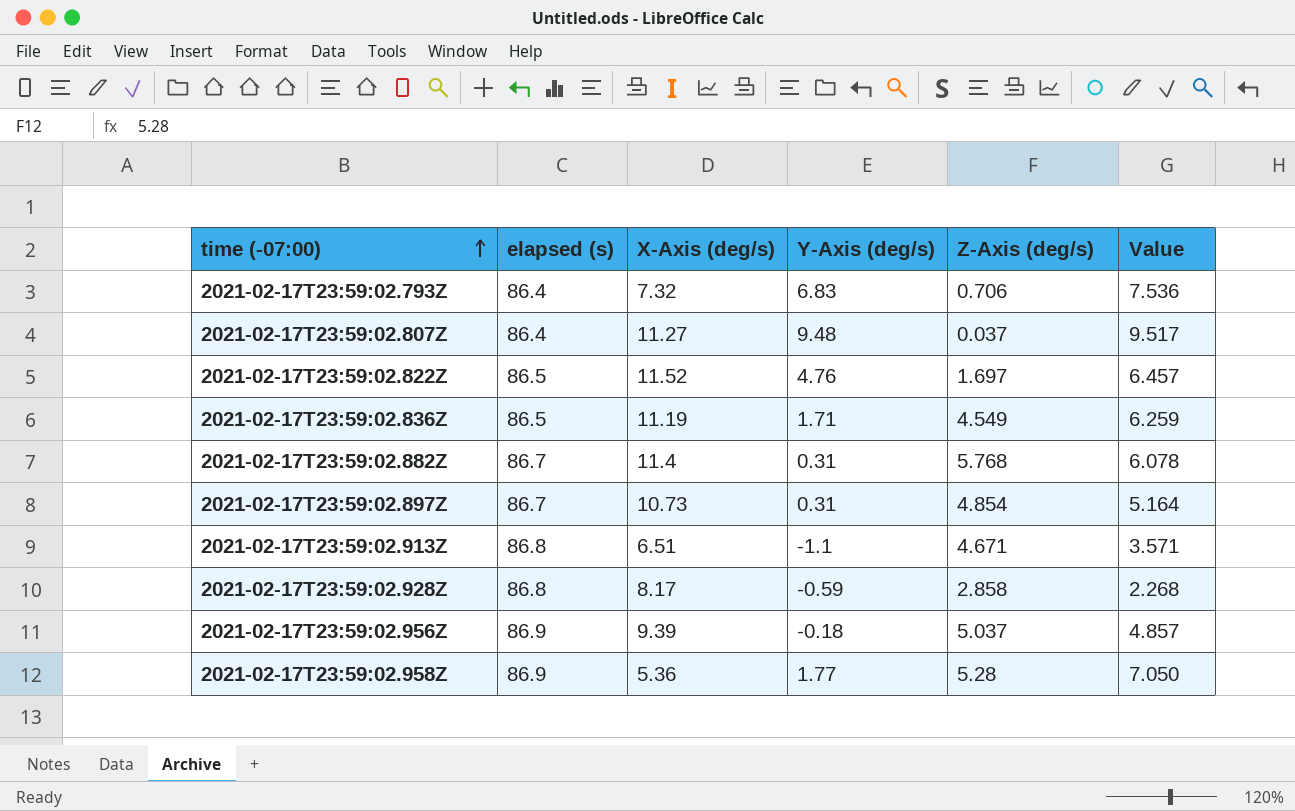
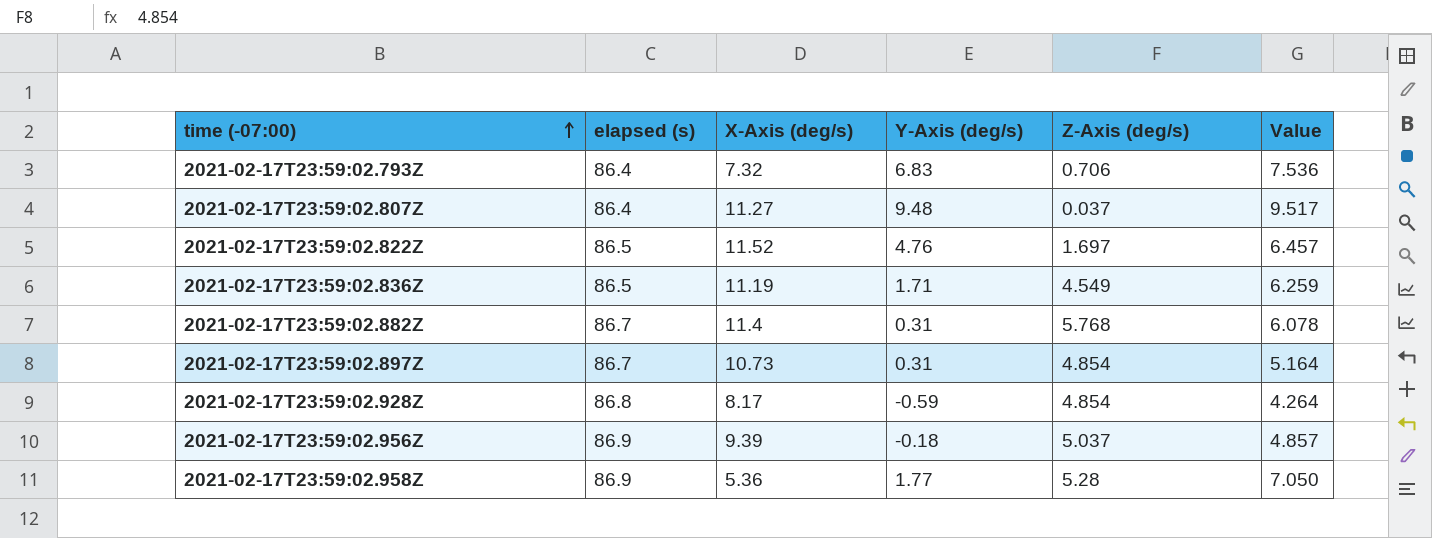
row 2021-02-17T23:59:02.913Z: 86.8 | 6.51 | -1.1 | 4.671 | 3.571 -> none
2021-02-17T23:59:02.928Z | Z-Axis (deg/s): 2.858 -> 4.854
2021-02-17T23:59:02.928Z | Value: 2.268 -> 4.264

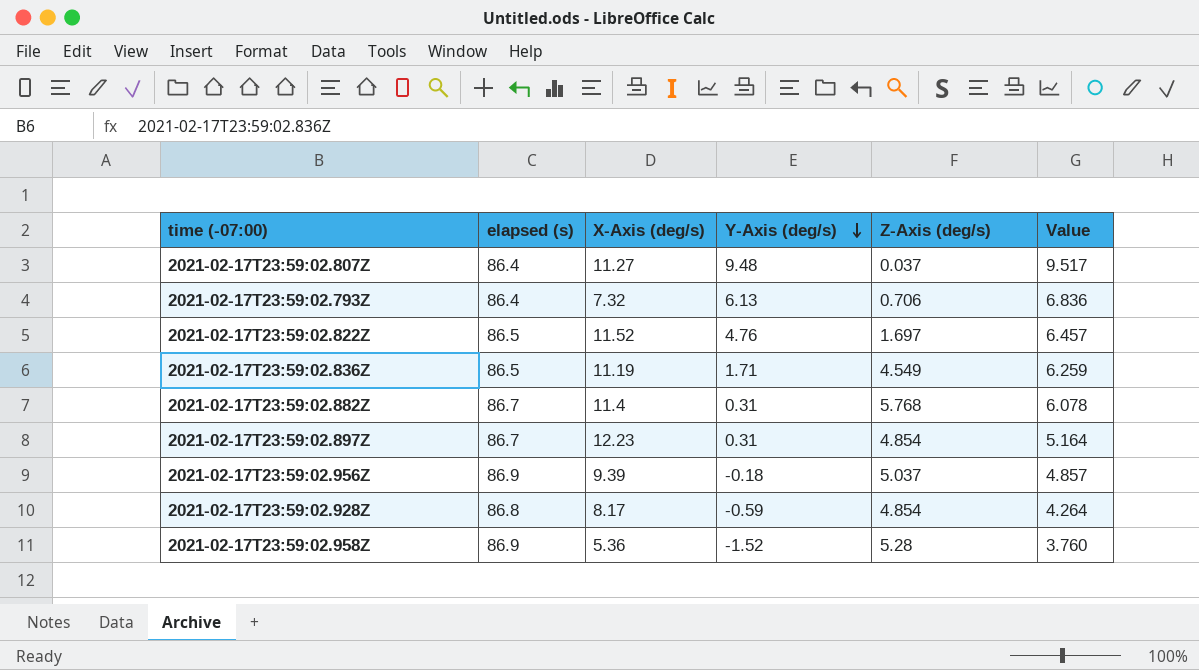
row order: time (-07:00) ascending -> Y-Axis (deg/s) descending
2021-02-17T23:59:02.793Z | Y-Axis (deg/s): 6.83 -> 6.13
2021-02-17T23:59:02.793Z | Value: 7.536 -> 6.836
2021-02-17T23:59:02.897Z | X-Axis (deg/s): 10.73 -> 12.23
2021-02-17T23:59:02.958Z | Y-Axis (deg/s): 1.77 -> -1.52
2021-02-17T23:59:02.958Z | Value: 7.050 -> 3.760

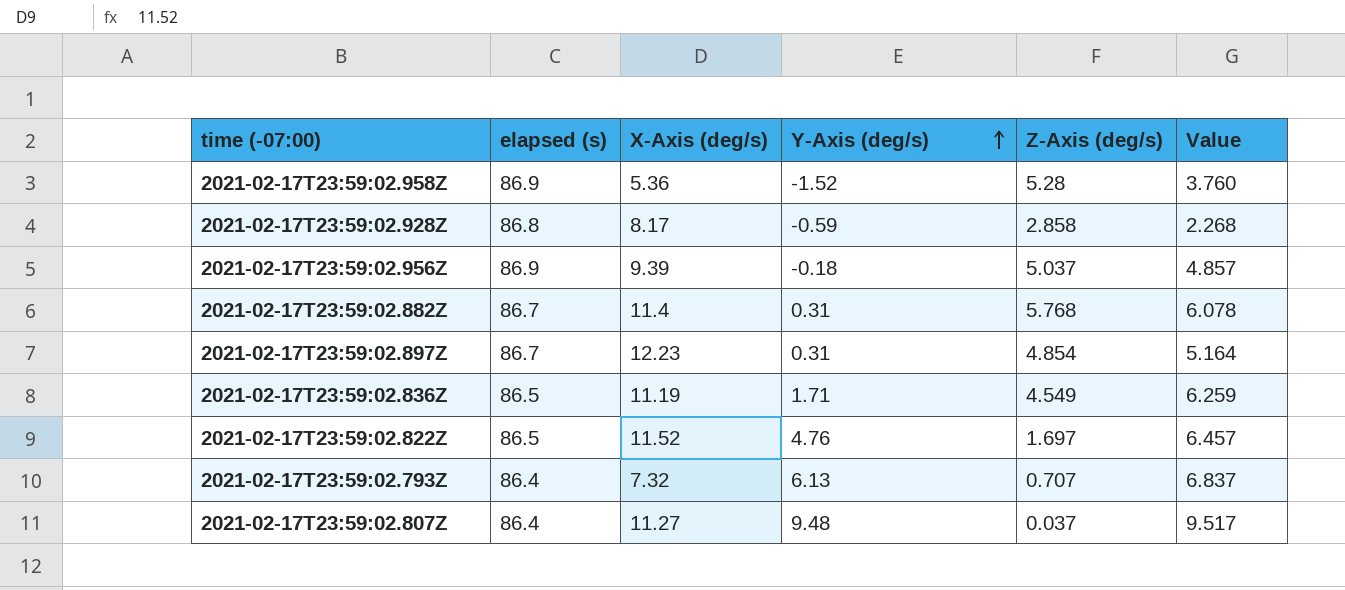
row order: Y-Axis (deg/s) descending -> Y-Axis (deg/s) ascending
2021-02-17T23:59:02.928Z | Z-Axis (deg/s): 4.854 -> 2.858
2021-02-17T23:59:02.928Z | Value: 4.264 -> 2.268
2021-02-17T23:59:02.793Z | Z-Axis (deg/s): 0.706 -> 0.707
2021-02-17T23:59:02.793Z | Value: 6.836 -> 6.837

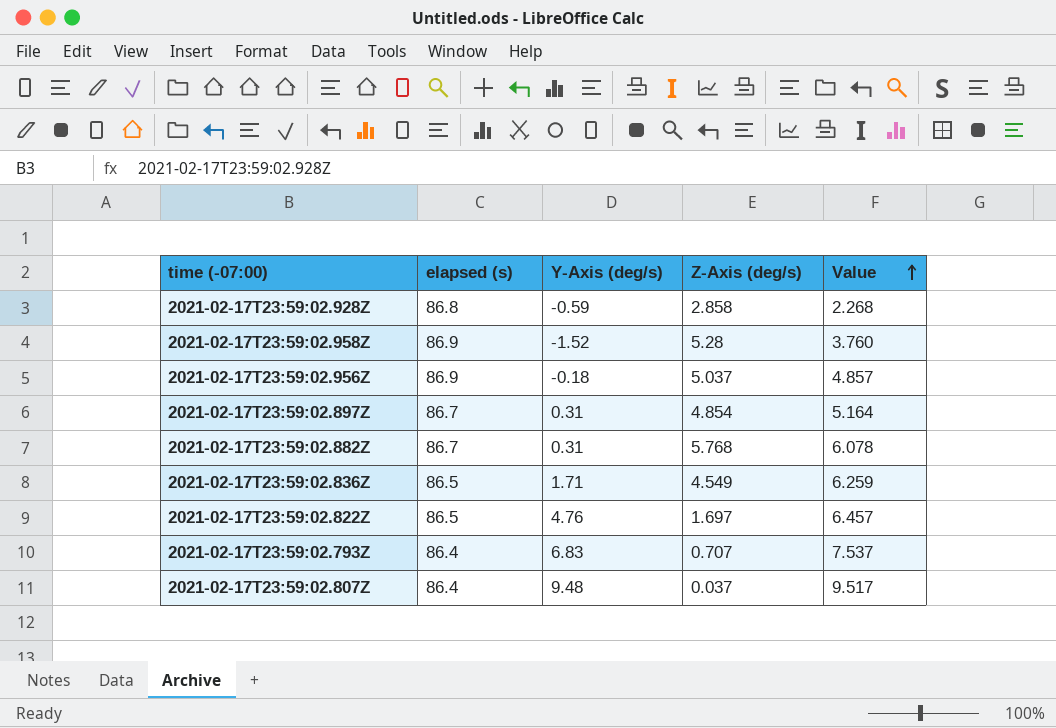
row order: Y-Axis (deg/s) ascending -> Value ascending
column X-Axis (deg/s) | position: 3 -> none
2021-02-17T23:59:02.793Z | Y-Axis (deg/s): 6.13 -> 6.83
2021-02-17T23:59:02.793Z | Value: 6.837 -> 7.537

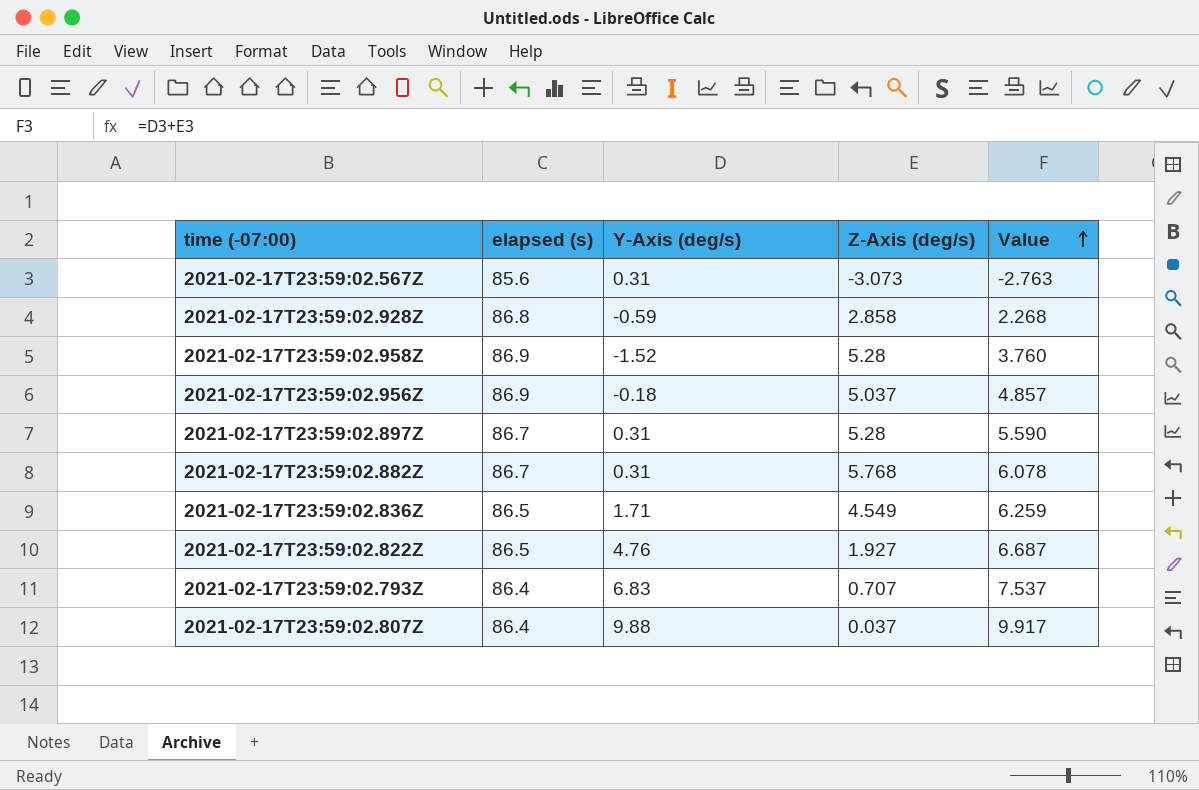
row 2021-02-17T23:59:02.567Z: none -> 85.6 | 0.31 | -3.073 | -2.763
2021-02-17T23:59:02.897Z | Z-Axis (deg/s): 4.854 -> 5.28
2021-02-17T23:59:02.897Z | Value: 5.164 -> 5.590
2021-02-17T23:59:02.822Z | Z-Axis (deg/s): 1.697 -> 1.927
2021-02-17T23:59:02.822Z | Value: 6.457 -> 6.687
2021-02-17T23:59:02.807Z | Y-Axis (deg/s): 9.48 -> 9.88
2021-02-17T23:59:02.807Z | Value: 9.517 -> 9.917

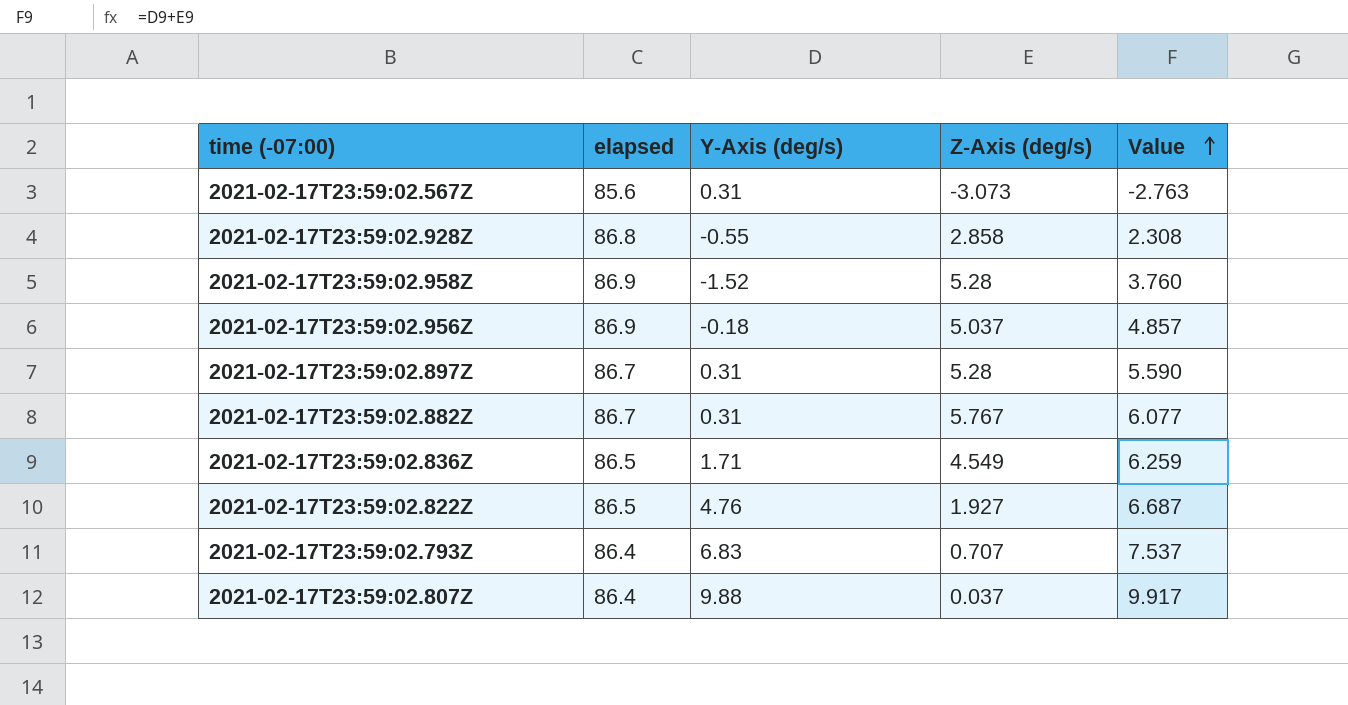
column name: elapsed (s) -> elapsed
2021-02-17T23:59:02.928Z | Y-Axis (deg/s): -0.59 -> -0.55
2021-02-17T23:59:02.928Z | Value: 2.268 -> 2.308
2021-02-17T23:59:02.882Z | Z-Axis (deg/s): 5.768 -> 5.767
2021-02-17T23:59:02.882Z | Value: 6.078 -> 6.077

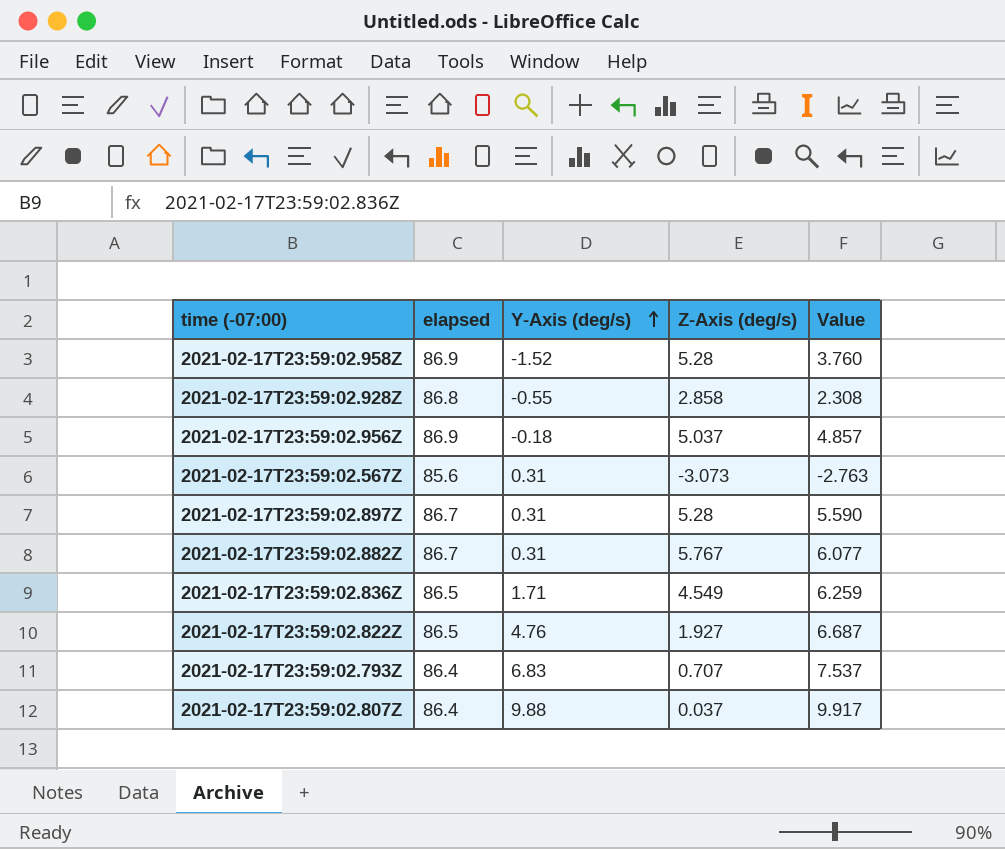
row order: Value ascending -> Y-Axis (deg/s) ascending

